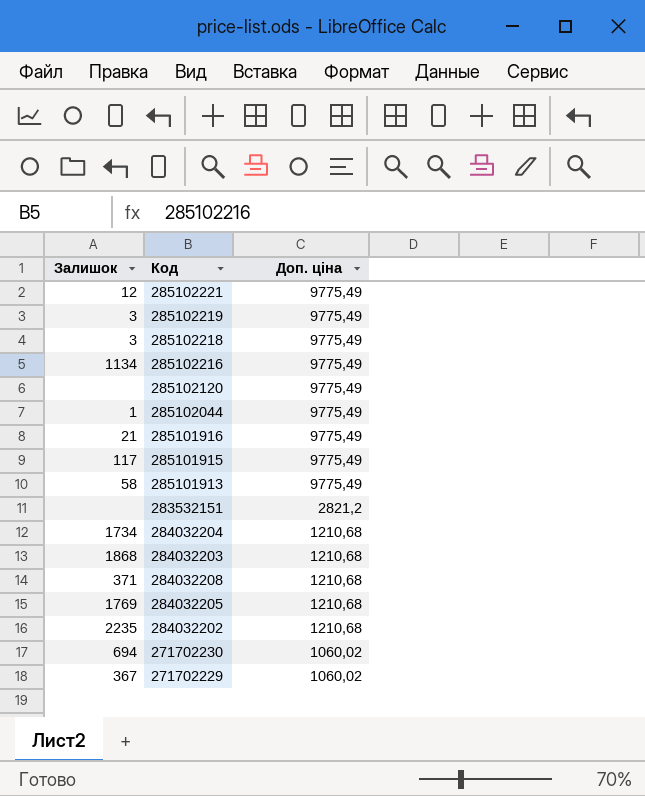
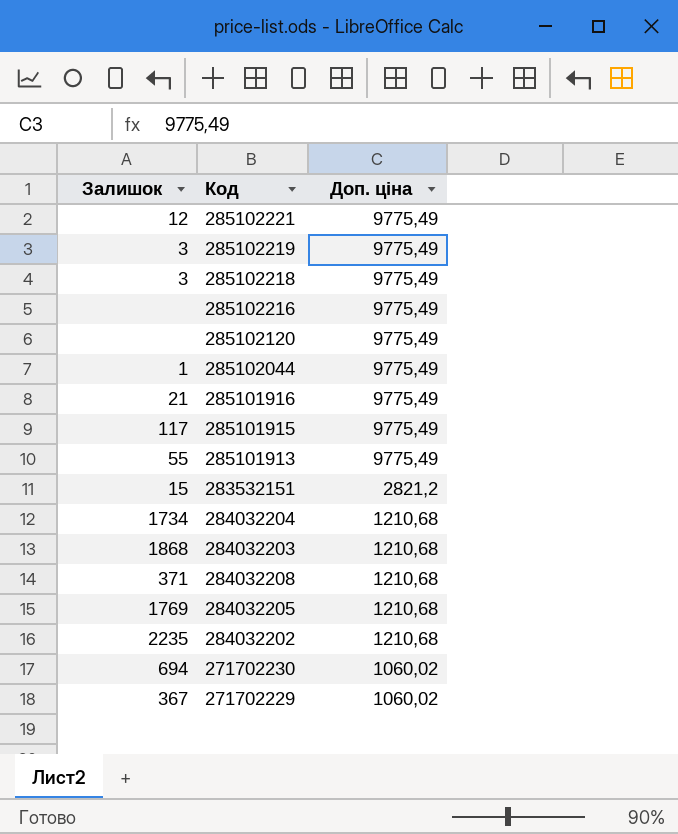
285102216 | Залишок: 1134 -> none
285101913 | Залишок: 58 -> 55
283532151 | Залишок: none -> 15

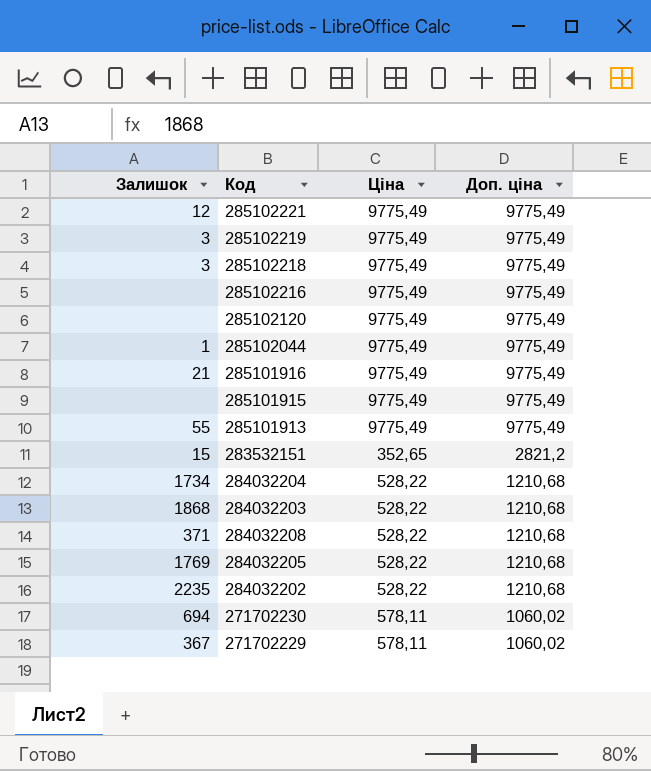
column Ціна | position: none -> 3
285101915 | Залишок: 117 -> none

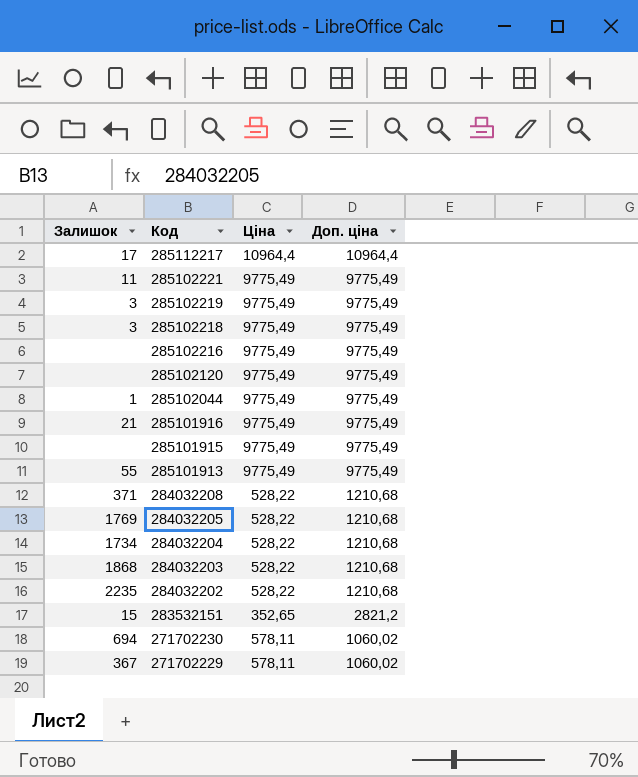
row order: Доп. ціна descending -> Код descending
row 285112217: none -> 17 | 10964,4 | 10964,4
285102221 | Залишок: 12 -> 11

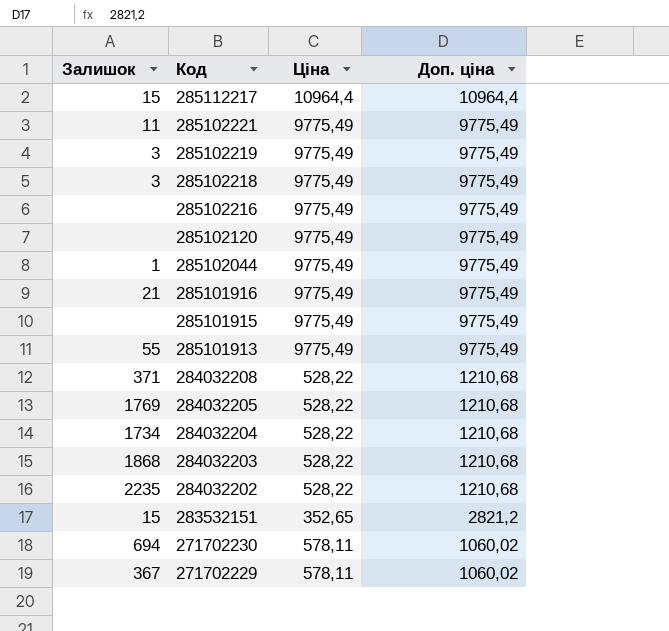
285112217 | Залишок: 17 -> 15

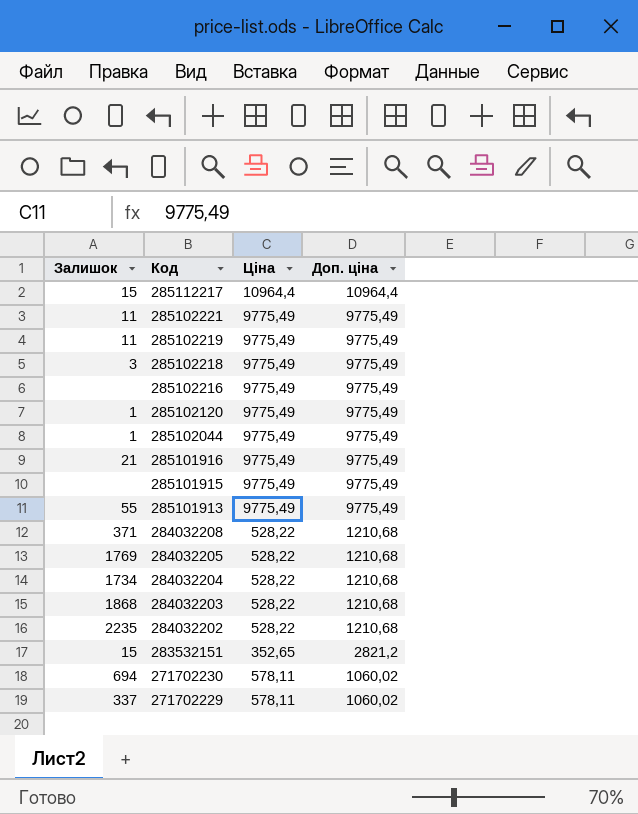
285102219 | Залишок: 3 -> 11
285102120 | Залишок: none -> 1
271702229 | Залишок: 367 -> 337

